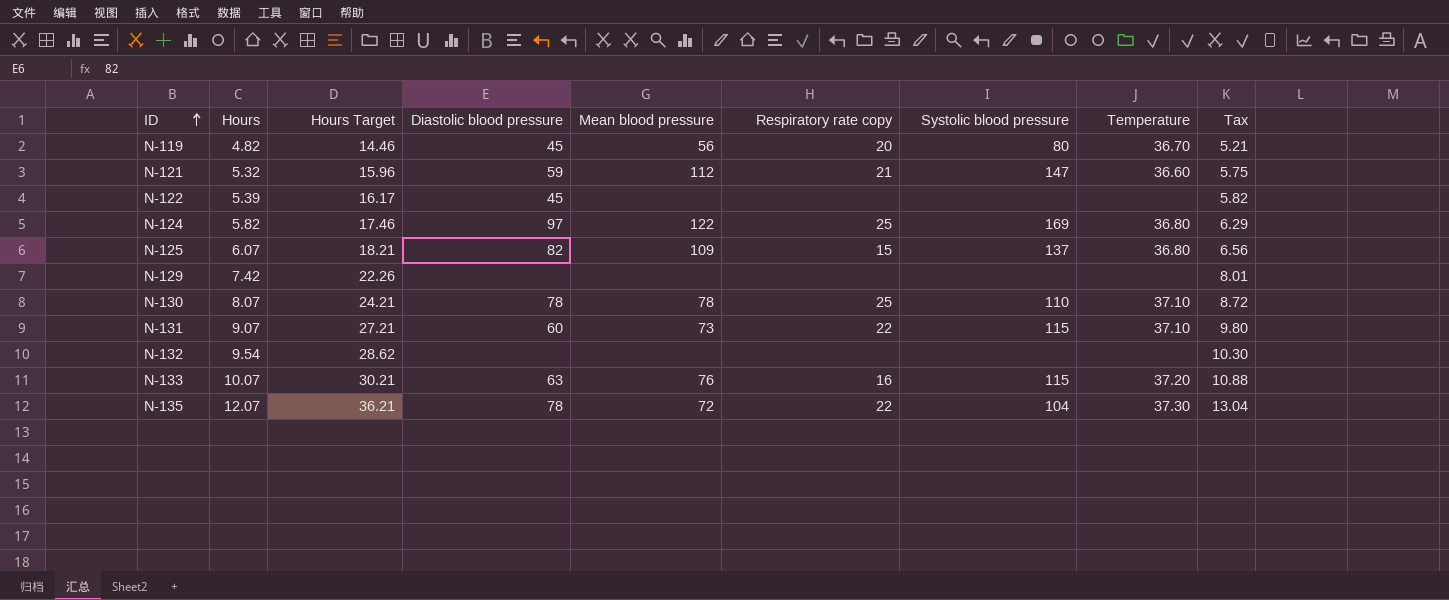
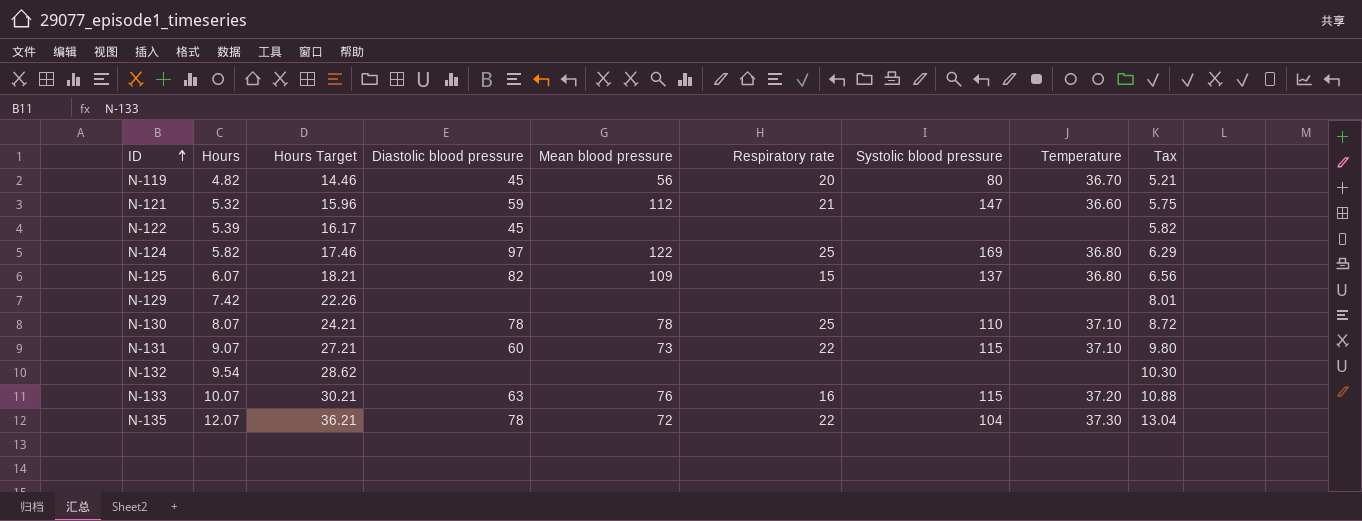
column name: Respiratory rate copy -> Respiratory rate

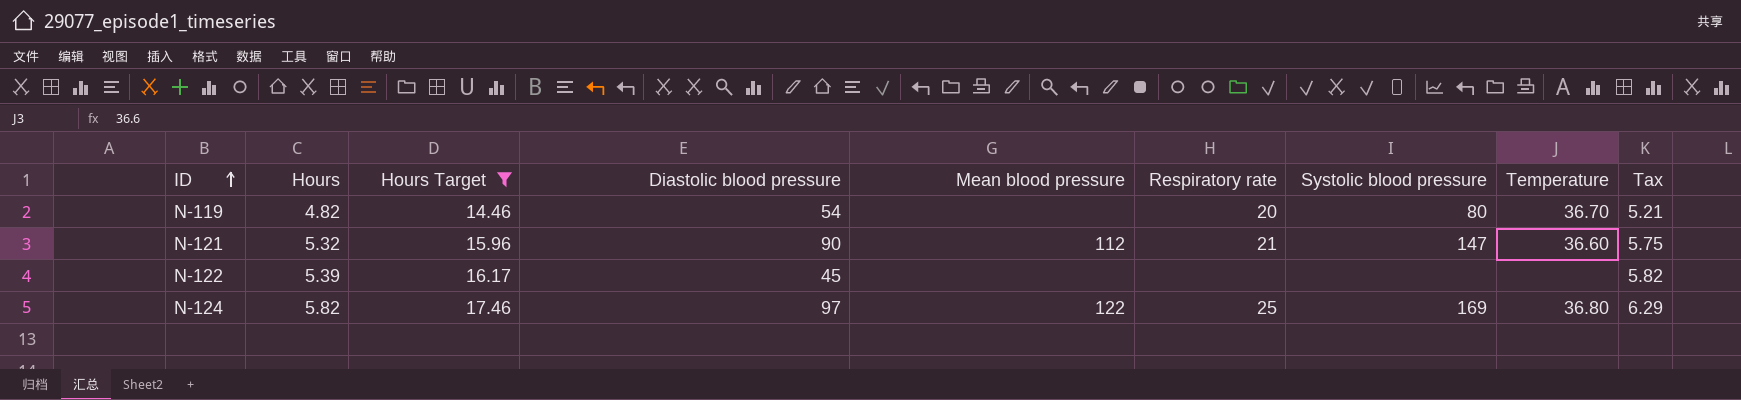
filter: none -> Hours Target <= 17.46
N-119 | Diastolic blood pressure: 45 -> 54
N-119 | Mean blood pressure: 56 -> none
N-121 | Diastolic blood pressure: 59 -> 90

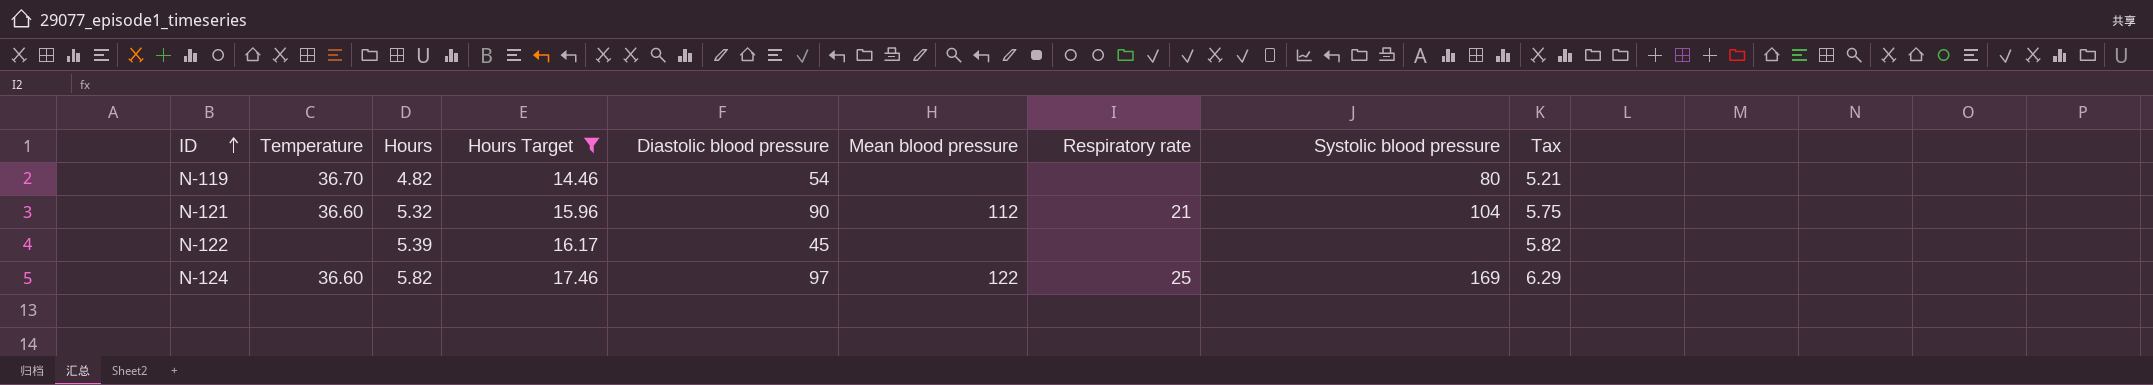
column Temperature | position: 8 -> 2
N-119 | Respiratory rate: 20 -> none
N-121 | Systolic blood pressure: 147 -> 104
N-124 | Temperature: 36.80 -> 36.60

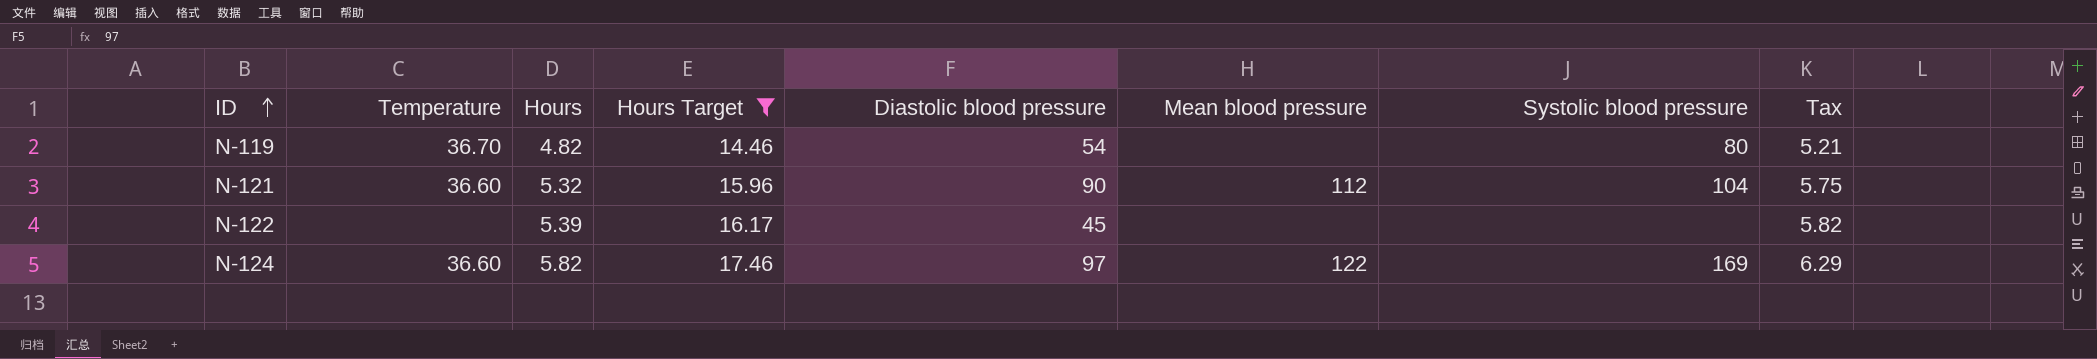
column Respiratory rate | position: 7 -> none

